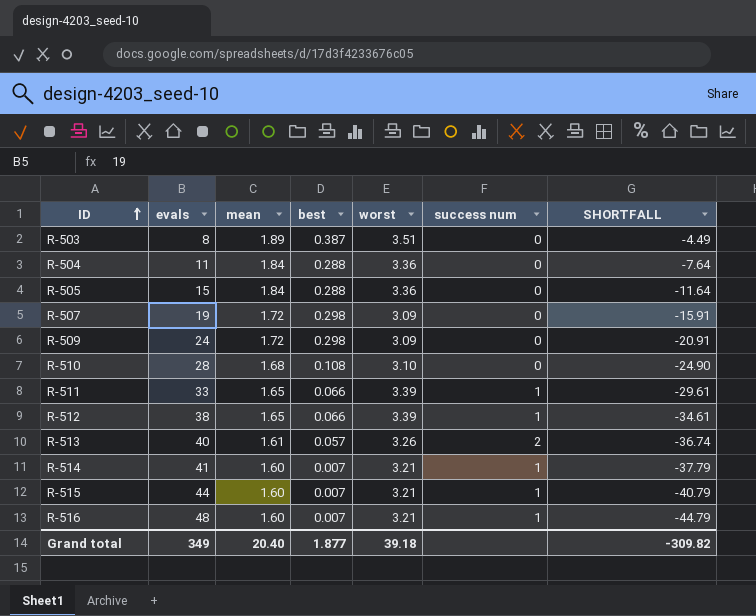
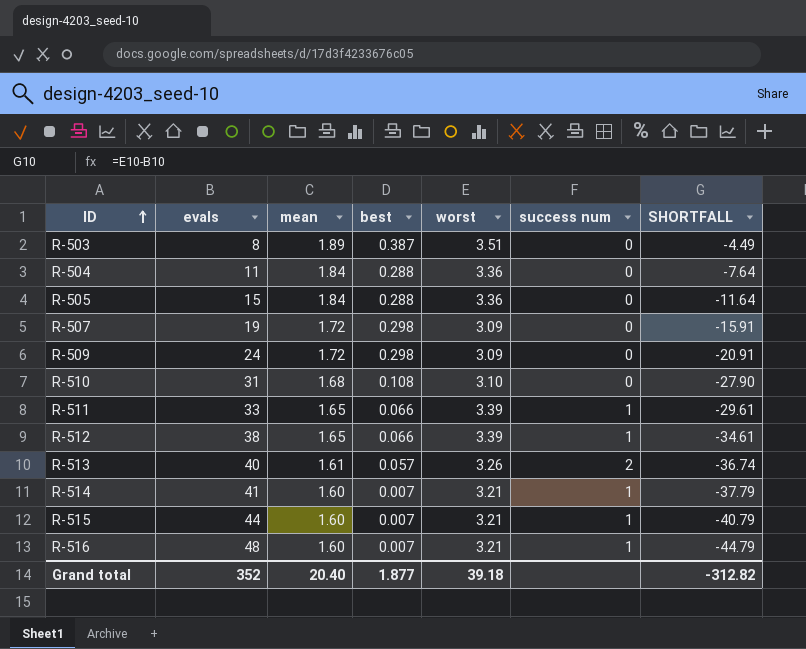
R-510 | evals: 28 -> 31
R-510 | SHORTFALL: -24.90 -> -27.90
Grand total | evals: 349 -> 352
Grand total | SHORTFALL: -309.82 -> -312.82

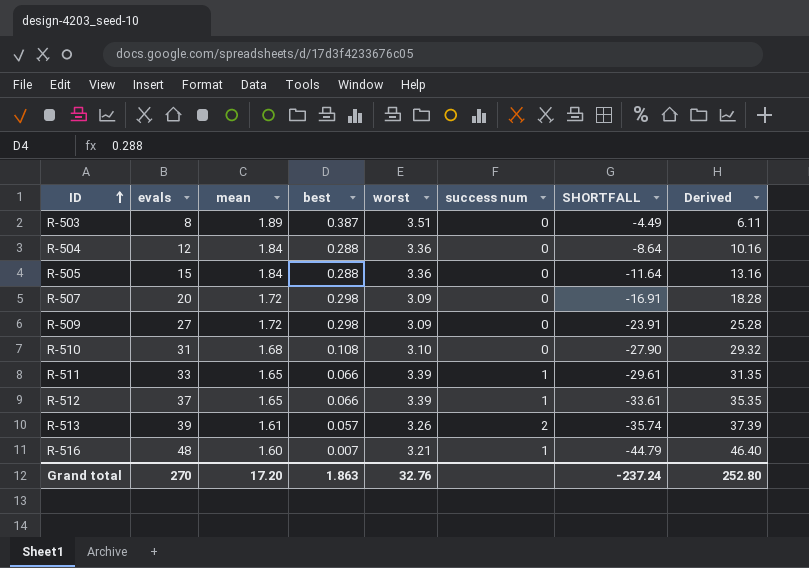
column Derived | formula: none -> [evals] - [mean]
row R-514: 41 | 1.60 | 0.007 | 3.21 | 1 | -37.79 -> none
row R-515: 44 | 1.60 | 0.007 | 3.21 | 1 | -40.79 -> none
R-504 | evals: 11 -> 12
R-504 | SHORTFALL: -7.64 -> -8.64
R-507 | evals: 19 -> 20
R-507 | SHORTFALL: -15.91 -> -16.91
R-509 | evals: 24 -> 27
R-509 | SHORTFALL: -20.91 -> -23.91
R-512 | evals: 38 -> 37
R-512 | SHORTFALL: -34.61 -> -33.61
R-513 | evals: 40 -> 39
R-513 | SHORTFALL: -36.74 -> -35.74
Grand total | evals: 352 -> 270
Grand total | mean: 20.40 -> 17.20
Grand total | best: 1.877 -> 1.863
Grand total | worst: 39.18 -> 32.76
Grand total | SHORTFALL: -312.82 -> -237.24

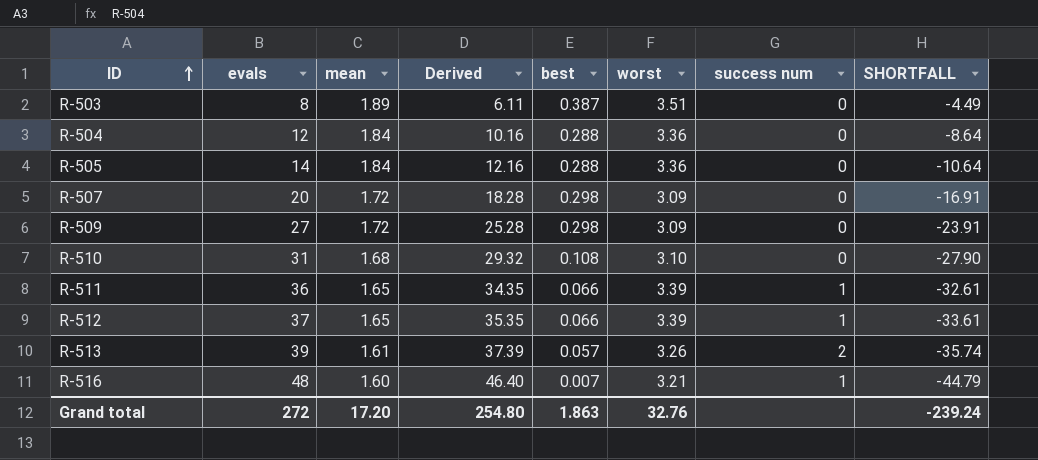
column Derived | position: 8 -> 4
R-505 | evals: 15 -> 14
R-505 | Derived: 13.16 -> 12.16
R-505 | SHORTFALL: -11.64 -> -10.64
R-511 | evals: 33 -> 36
R-511 | Derived: 31.35 -> 34.35
R-511 | SHORTFALL: -29.61 -> -32.61
Grand total | evals: 270 -> 272
Grand total | Derived: 252.80 -> 254.80
Grand total | SHORTFALL: -237.24 -> -239.24

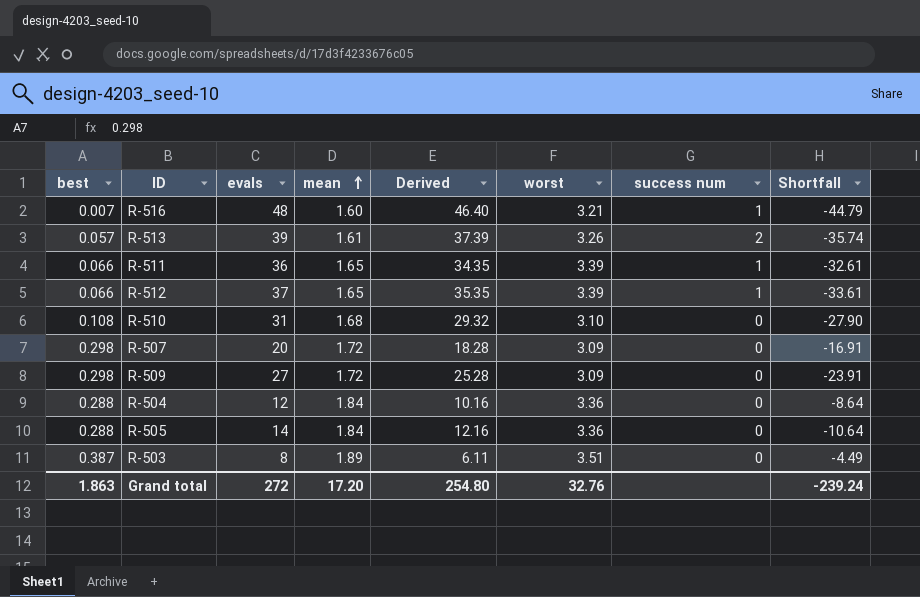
row order: ID ascending -> mean ascending
column best | position: 5 -> 1
column name: SHORTFALL -> Shortfall

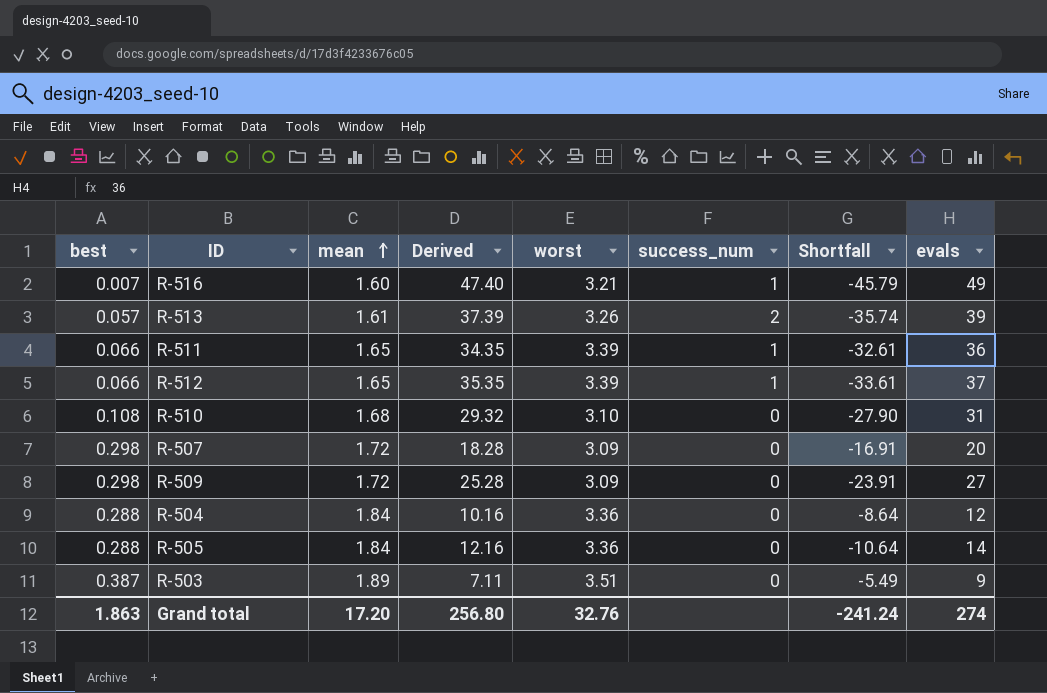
column name: success num -> success_num
column evals | position: 3 -> 8
R-516 | Derived: 46.40 -> 47.40
R-516 | Shortfall: -44.79 -> -45.79
R-516 | evals: 48 -> 49
R-503 | Derived: 6.11 -> 7.11
R-503 | Shortfall: -4.49 -> -5.49
R-503 | evals: 8 -> 9
Grand total | Derived: 254.80 -> 256.80
Grand total | Shortfall: -239.24 -> -241.24
Grand total | evals: 272 -> 274

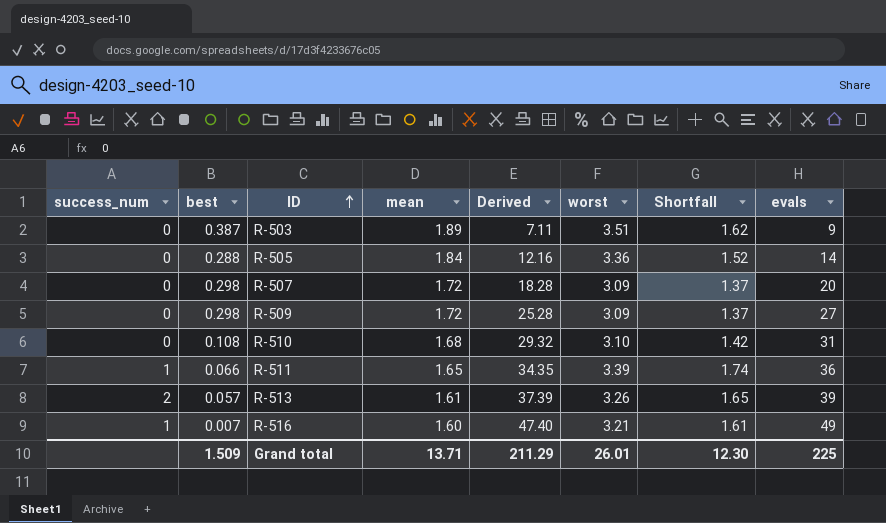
row order: mean ascending -> ID ascending
column success_num | position: 6 -> 1
column Shortfall | formula: [worst] - [evals] -> [worst] - [mean]
row R-512: 0.066 | 1.65 | 35.35 | 3.39 | 1 | -33.61 | 37 -> none
row R-504: 0.288 | 1.84 | 10.16 | 3.36 | 0 | -8.64 | 12 -> none
Grand total | best: 1.863 -> 1.509
Grand total | mean: 17.20 -> 13.71
Grand total | Derived: 256.80 -> 211.29
Grand total | worst: 32.76 -> 26.01
Grand total | Shortfall: -241.24 -> 12.30
Grand total | evals: 274 -> 225

